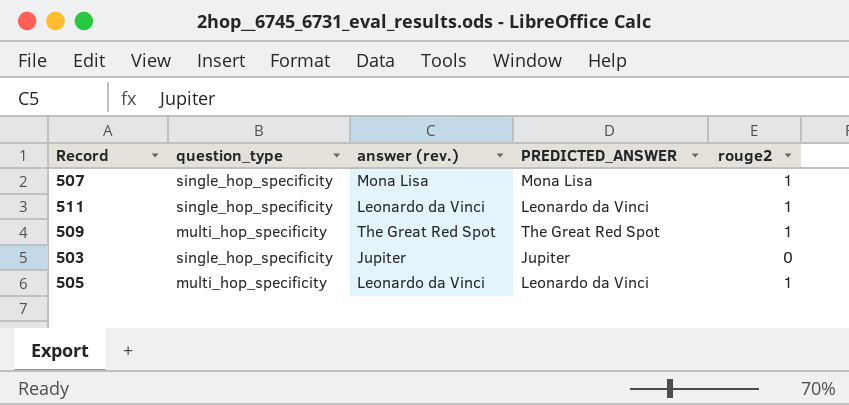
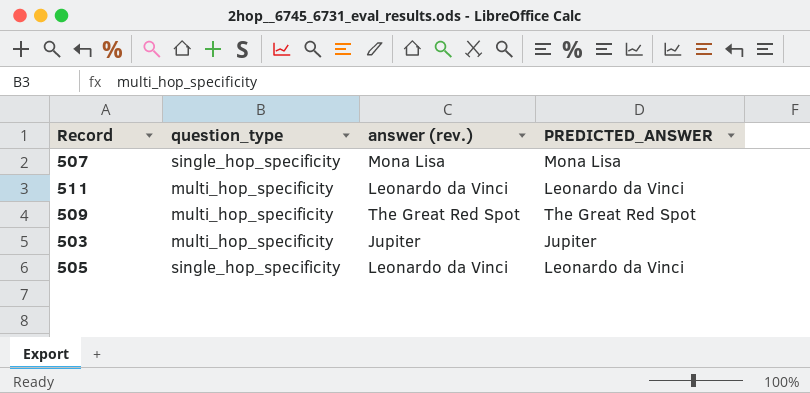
column rouge2 | position: 5 -> none
511 | question_type: single_hop_specificity -> multi_hop_specificity
503 | question_type: single_hop_specificity -> multi_hop_specificity
505 | question_type: multi_hop_specificity -> single_hop_specificity

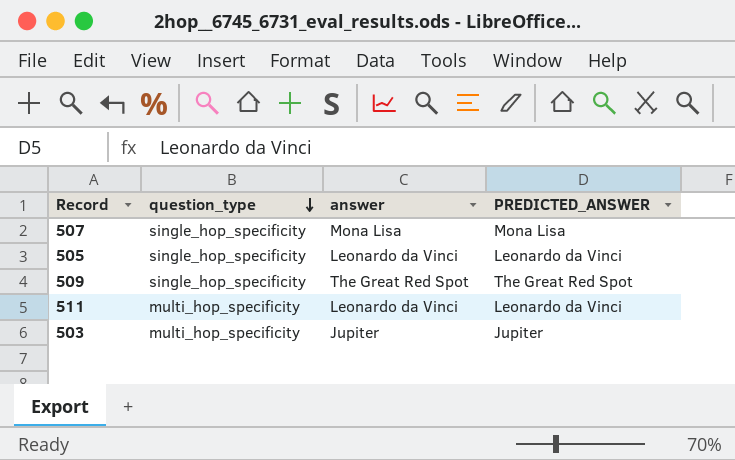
row order: none -> question_type descending
column name: answer (rev.) -> answer
509 | question_type: multi_hop_specificity -> single_hop_specificity

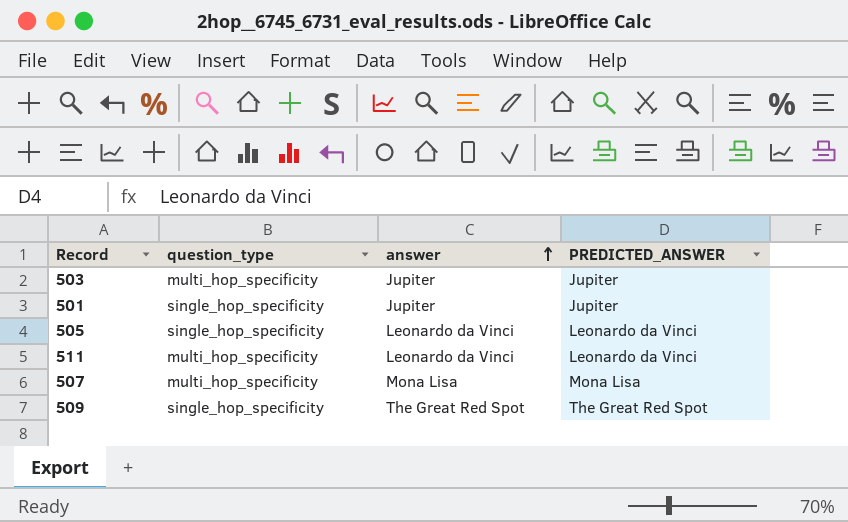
row order: question_type descending -> answer ascending
row 501: none -> single_hop_specificity | Jupiter | Jupiter
507 | question_type: single_hop_specificity -> multi_hop_specificity

